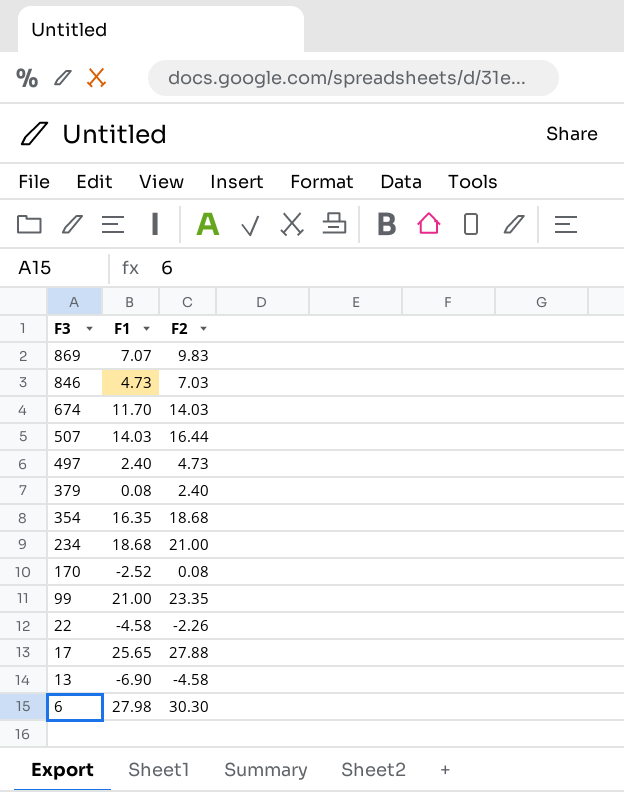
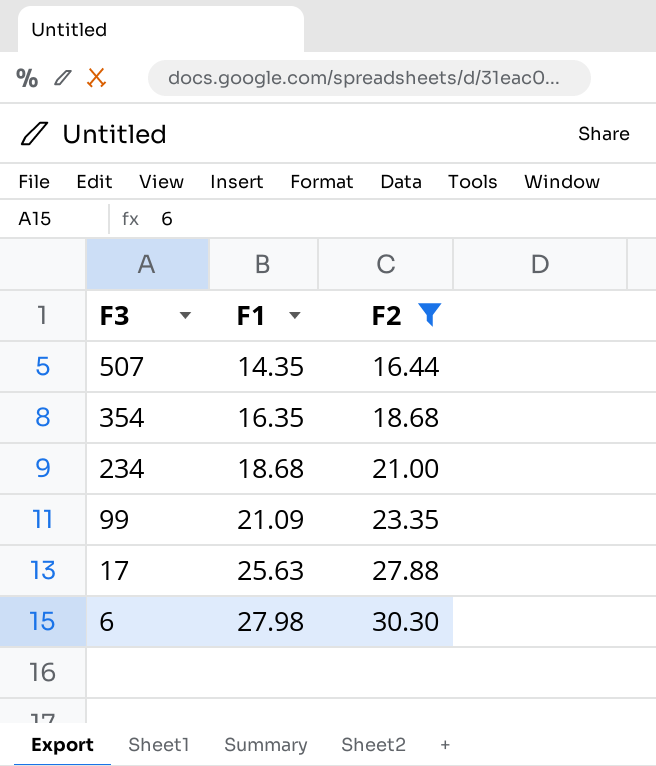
filter: none -> F2 >= 16.44
507 | F1: 14.03 -> 14.35
99 | F1: 21.00 -> 21.09
17 | F1: 25.65 -> 25.63

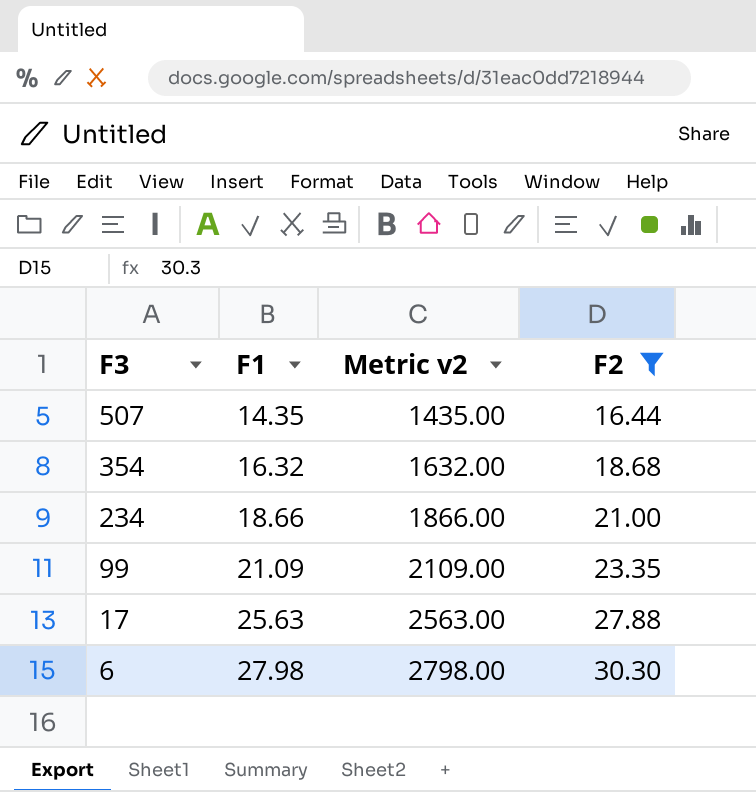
column Metric v2 | formula: none -> [F1] * 100
354 | F1: 16.35 -> 16.32
234 | F1: 18.68 -> 18.66

